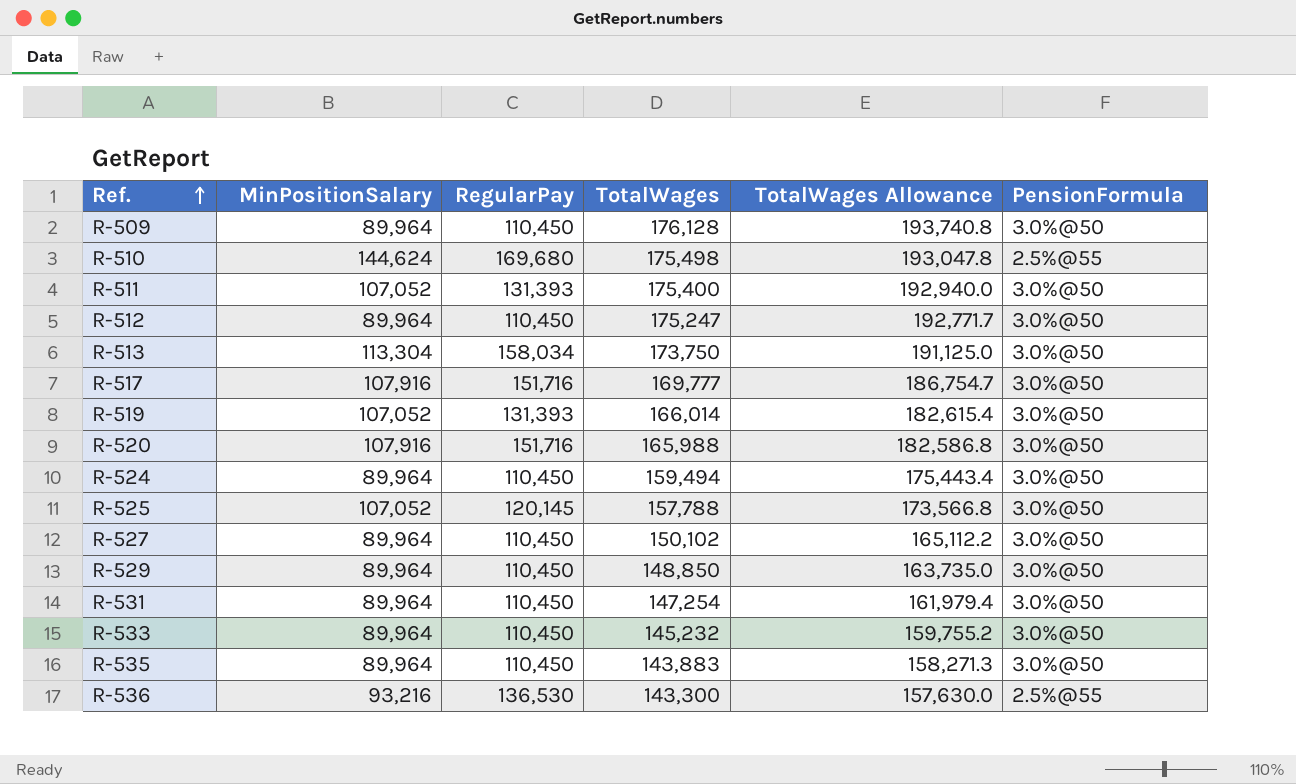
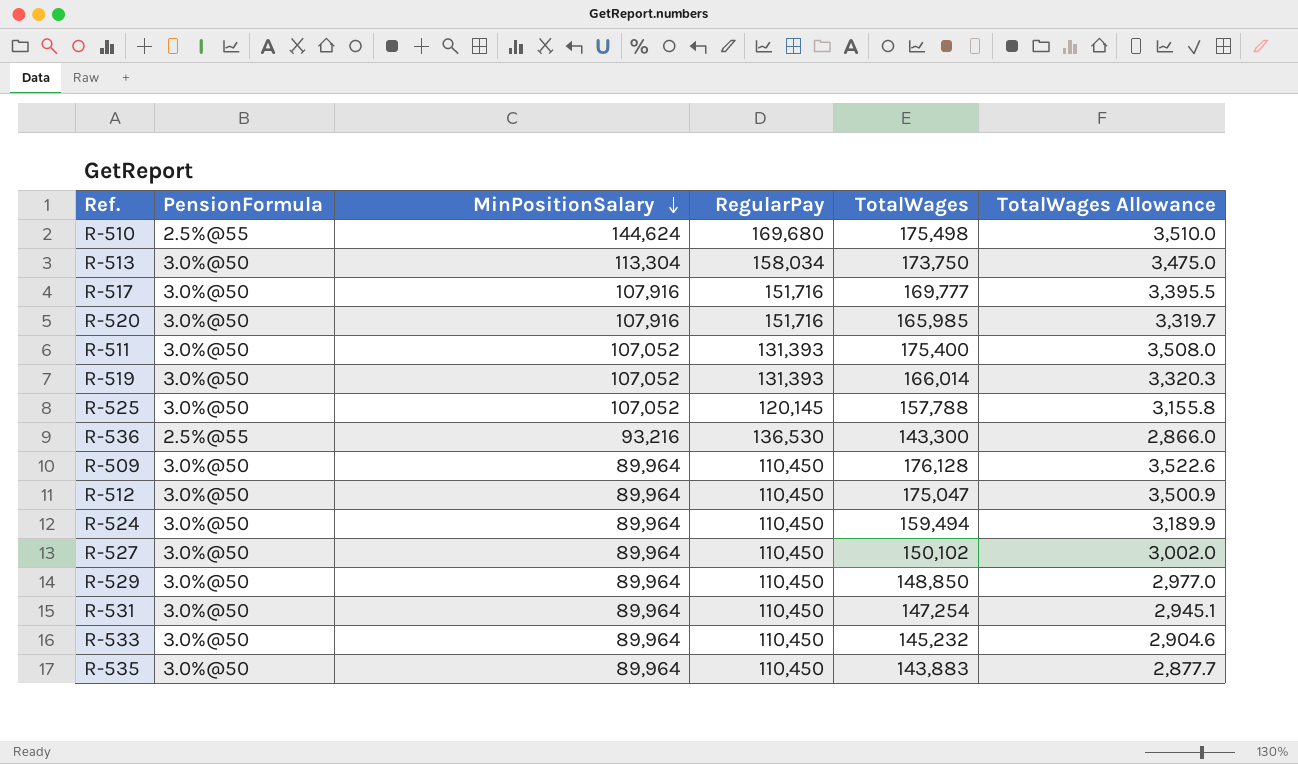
row order: Ref. ascending -> MinPositionSalary descending
column PensionFormula | position: 6 -> 2
column TotalWages Allowance | formula: [TotalWages] * 1.1 -> [TotalWages] * 0.02
R-520 | TotalWages: 165,988 -> 165,985
R-512 | TotalWages: 175,247 -> 175,047

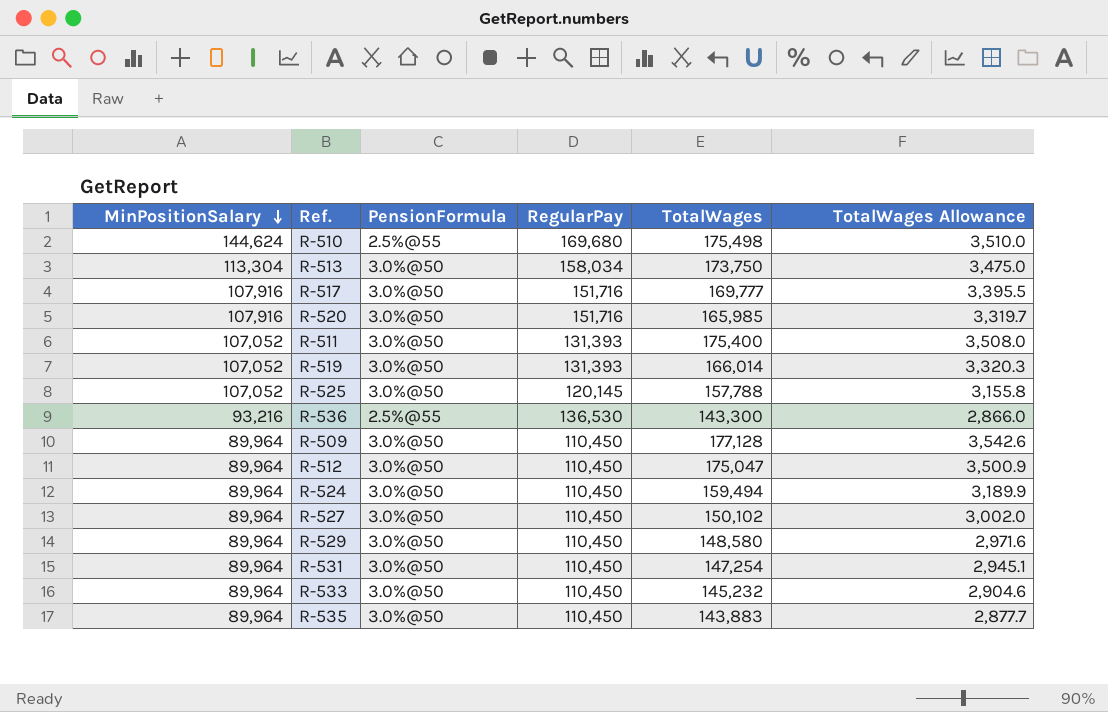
column MinPositionSalary | position: 3 -> 1
R-509 | TotalWages: 176,128 -> 177,128
R-509 | TotalWages Allowance: 3,522.6 -> 3,542.6
R-529 | TotalWages: 148,850 -> 148,580
R-529 | TotalWages Allowance: 2,977.0 -> 2,971.6

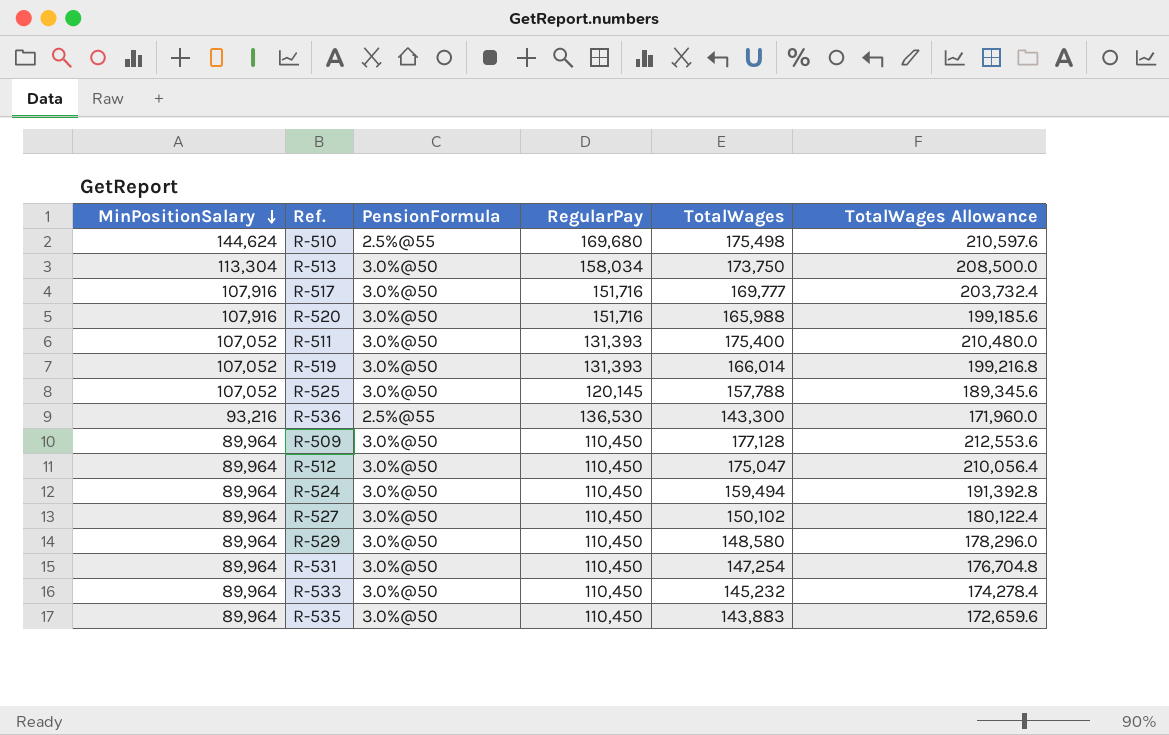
column TotalWages Allowance | formula: [TotalWages] * 0.02 -> [TotalWages] * 1.2
R-520 | TotalWages: 165,985 -> 165,988

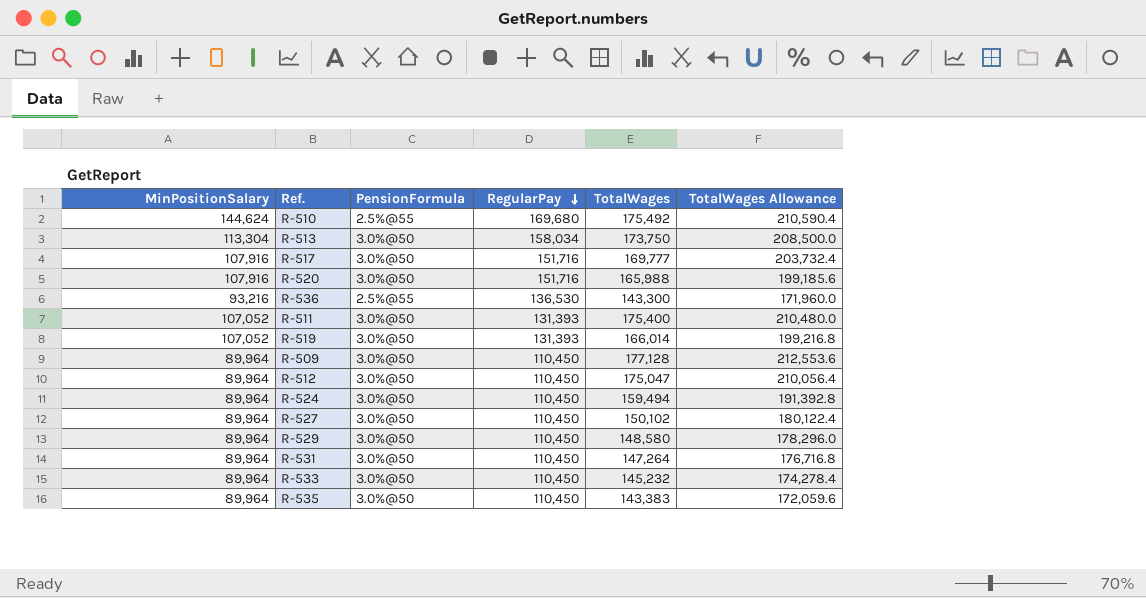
row order: MinPositionSalary descending -> RegularPay descending
row R-525: 107,052 | 3.0%@50 | 120,145 | 157,788 | 189,345.6 -> none
R-510 | TotalWages: 175,498 -> 175,492
R-510 | TotalWages Allowance: 210,597.6 -> 210,590.4
R-531 | TotalWages: 147,254 -> 147,264
R-531 | TotalWages Allowance: 176,704.8 -> 176,716.8
R-535 | TotalWages: 143,883 -> 143,383
R-535 | TotalWages Allowance: 172,659.6 -> 172,059.6

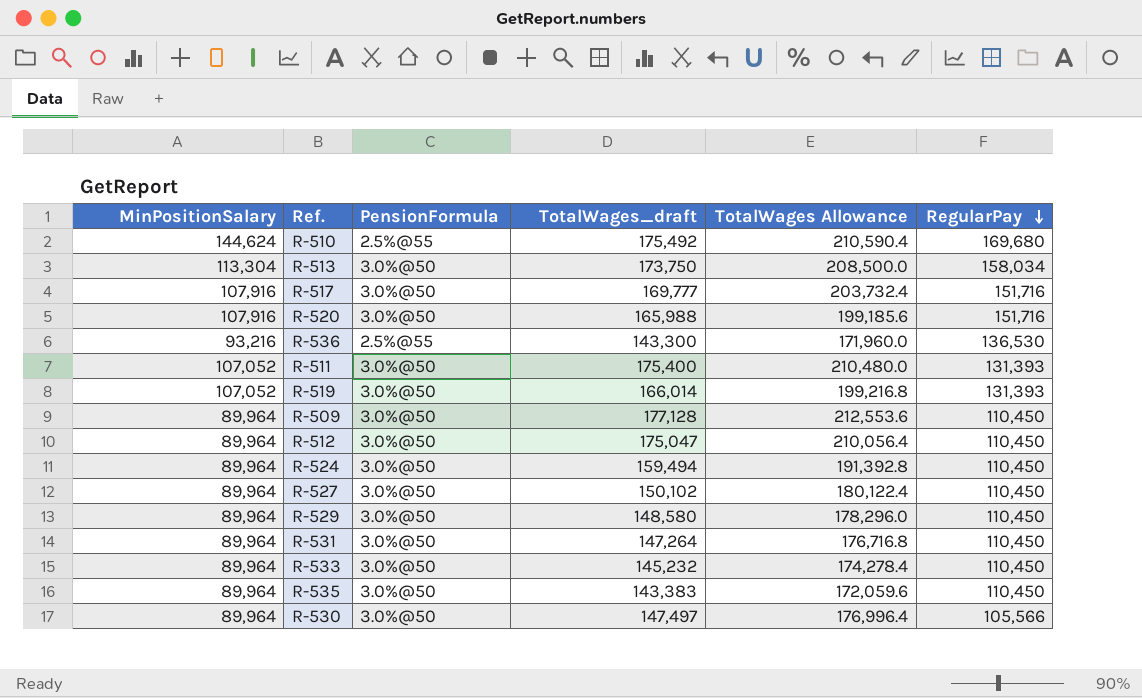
column name: TotalWages -> TotalWages_draft
column RegularPay | position: 4 -> 6
row R-530: none -> 89,964 | 3.0%@50 | 147,497 | 176,996.4 | 105,566

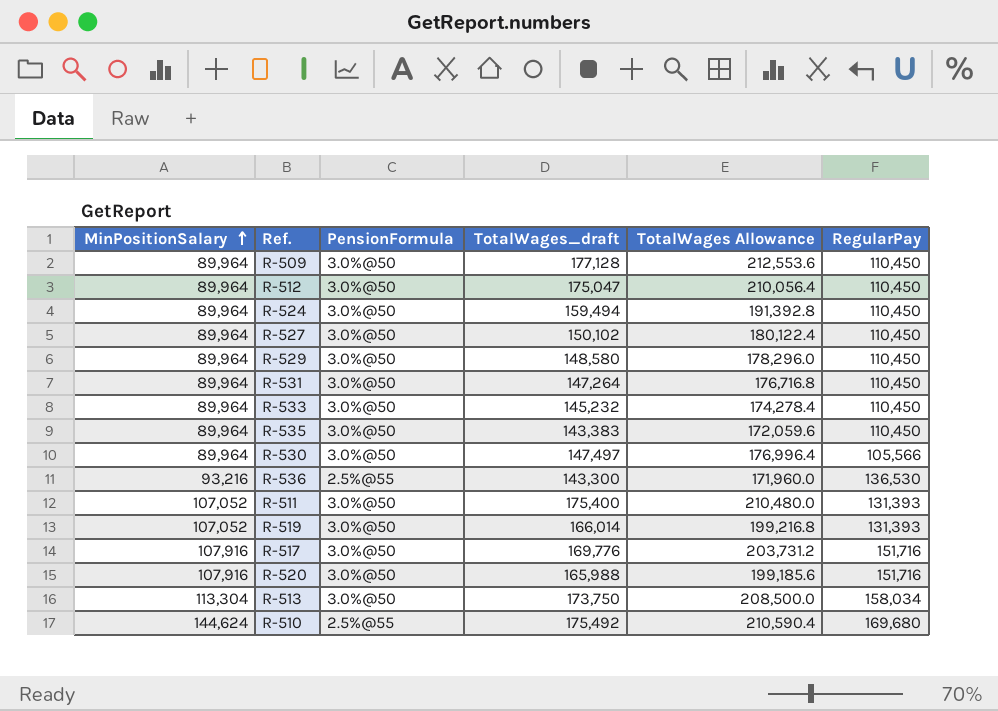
row order: RegularPay descending -> MinPositionSalary ascending
R-517 | TotalWages_draft: 169,777 -> 169,776
R-517 | TotalWages Allowance: 203,732.4 -> 203,731.2

